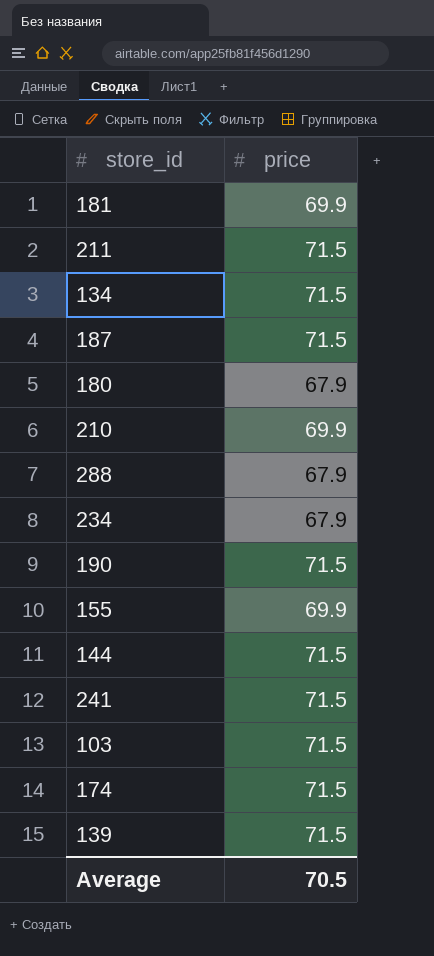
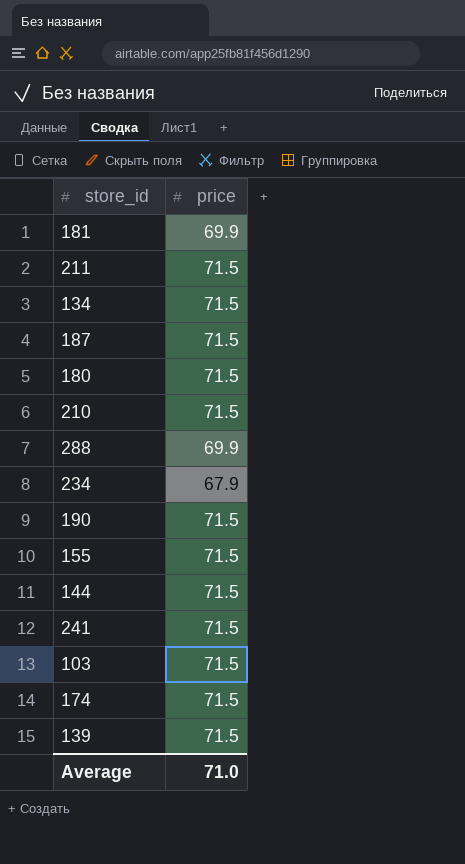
180 | price: 67.9 -> 71.5
210 | price: 69.9 -> 71.5
288 | price: 67.9 -> 69.9
155 | price: 69.9 -> 71.5
Average | price: 70.5 -> 71.0

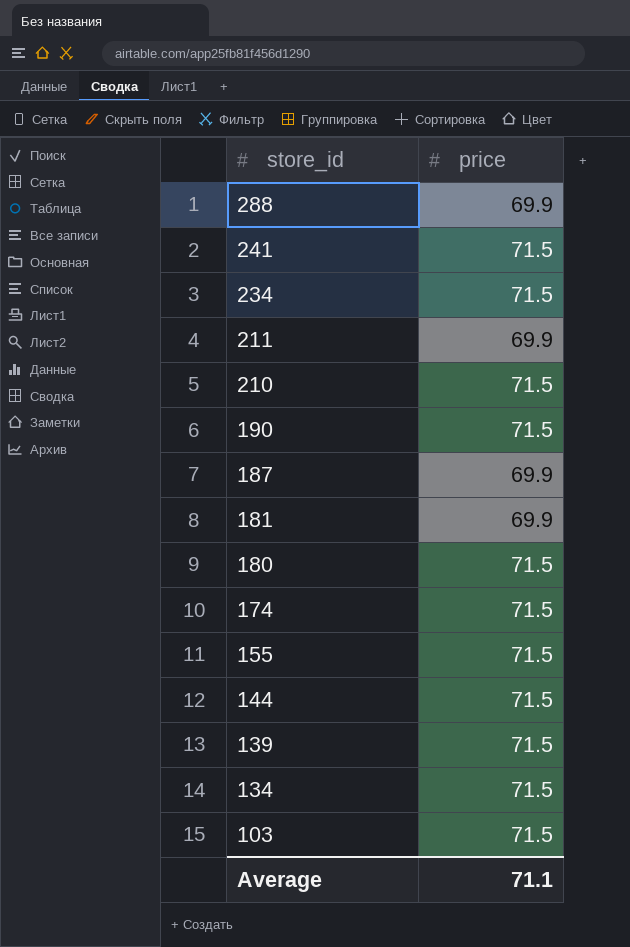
row order: none -> store_id descending
234 | price: 67.9 -> 71.5
211 | price: 71.5 -> 69.9
187 | price: 71.5 -> 69.9
Average | price: 71.0 -> 71.1

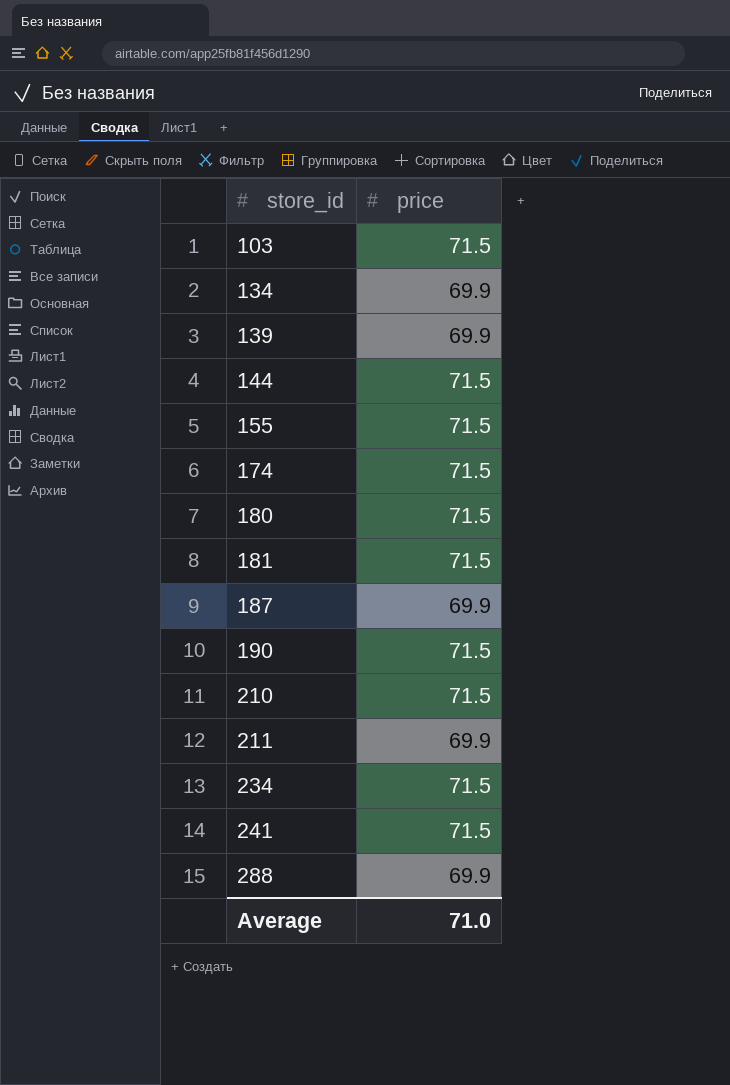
row order: store_id descending -> store_id ascending
134 | price: 71.5 -> 69.9
139 | price: 71.5 -> 69.9
181 | price: 69.9 -> 71.5
Average | price: 71.1 -> 71.0

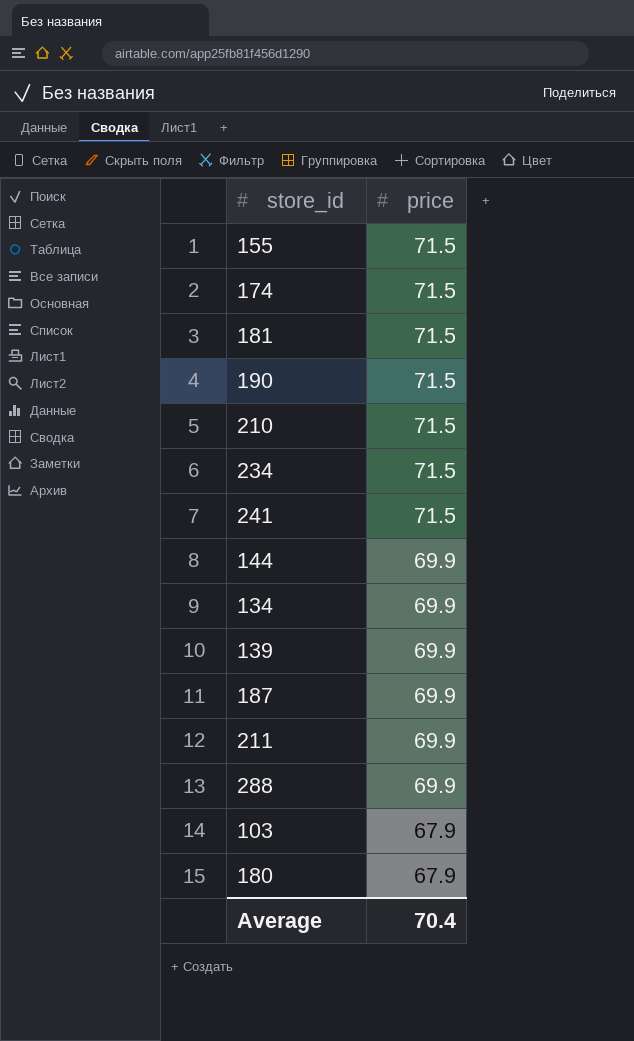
row order: store_id ascending -> price descending
144 | price: 71.5 -> 69.9
103 | price: 71.5 -> 67.9
180 | price: 71.5 -> 67.9
Average | price: 71.0 -> 70.4

